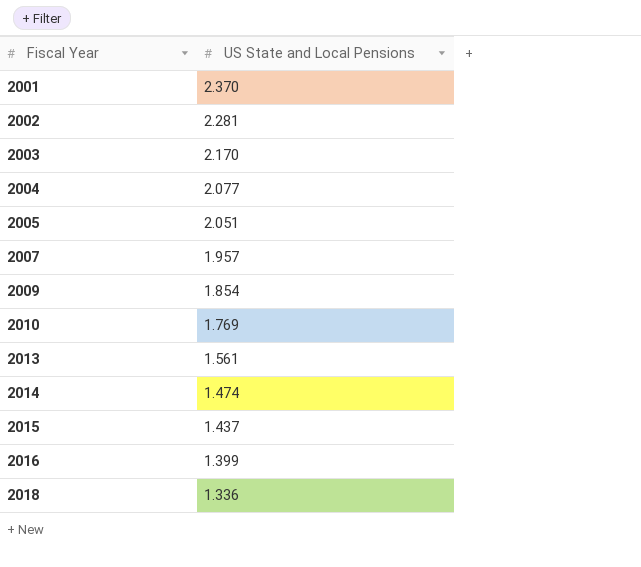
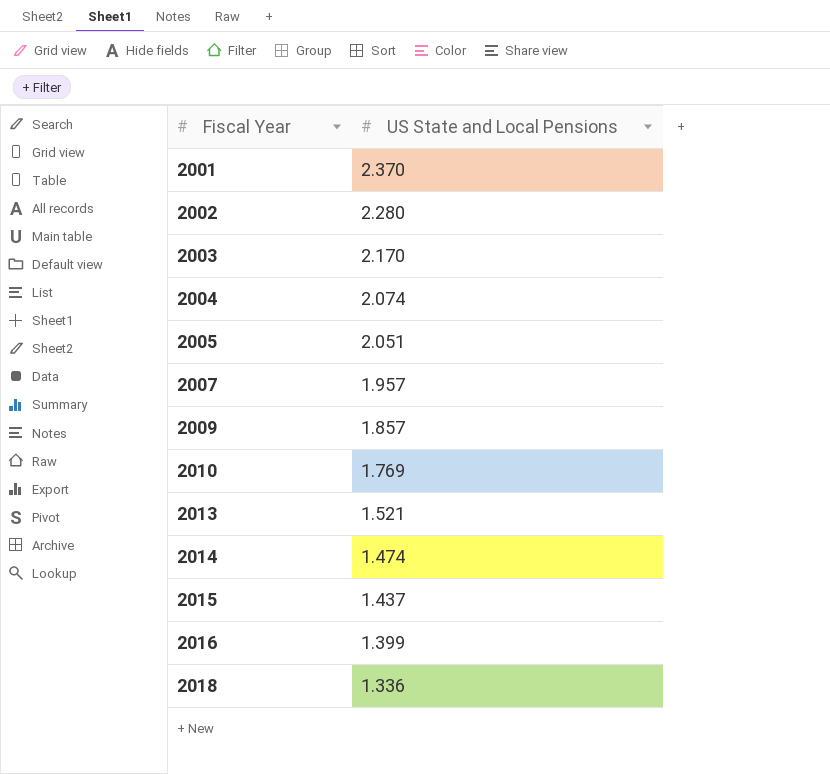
2002 | US State and Local Pensions: 2.281 -> 2.280
2004 | US State and Local Pensions: 2.077 -> 2.074
2009 | US State and Local Pensions: 1.854 -> 1.857
2013 | US State and Local Pensions: 1.561 -> 1.521

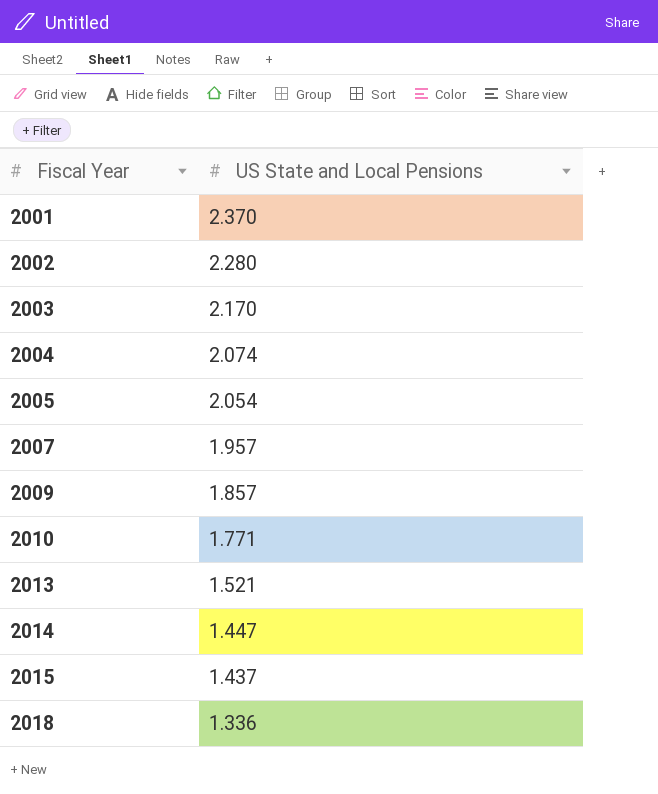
row 2016: 1.399 -> none
2005 | US State and Local Pensions: 2.051 -> 2.054
2010 | US State and Local Pensions: 1.769 -> 1.771
2014 | US State and Local Pensions: 1.474 -> 1.447

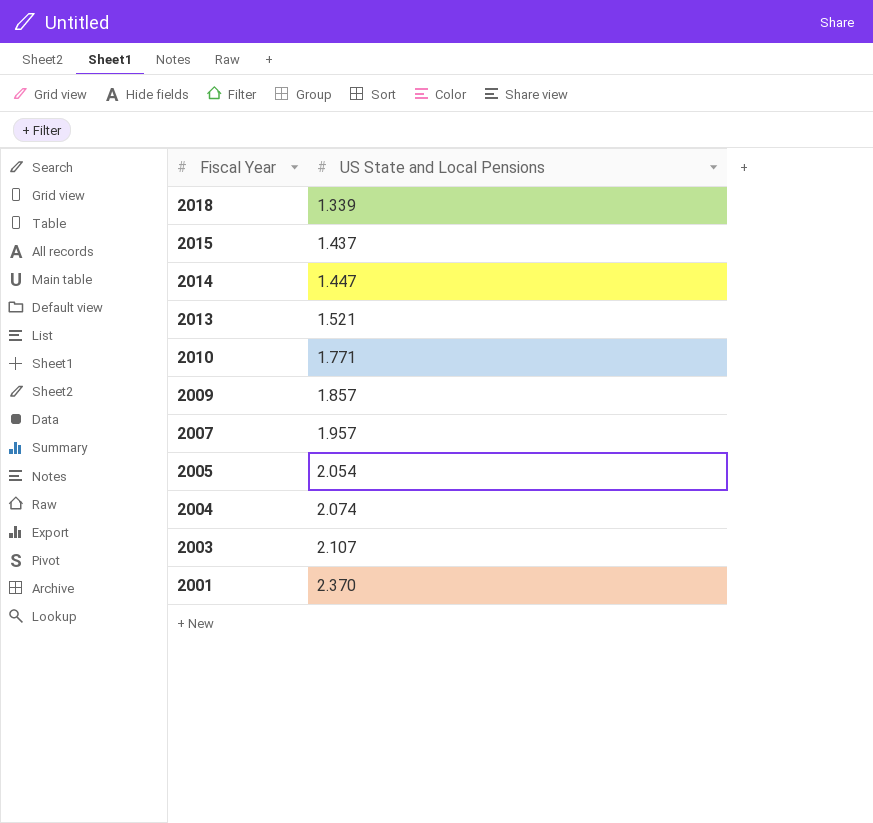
row order: Fiscal Year ascending -> Fiscal Year descending
row 2002: 2.280 -> none
2018 | US State and Local Pensions: 1.336 -> 1.339
2003 | US State and Local Pensions: 2.170 -> 2.107

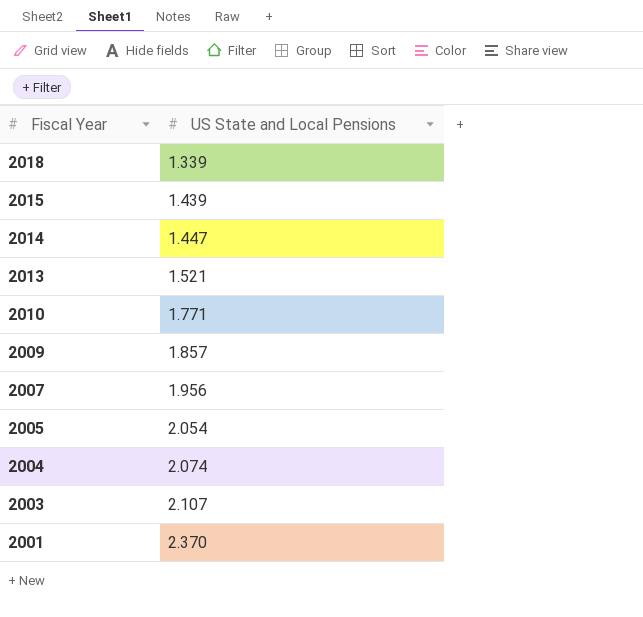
2015 | US State and Local Pensions: 1.437 -> 1.439
2007 | US State and Local Pensions: 1.957 -> 1.956

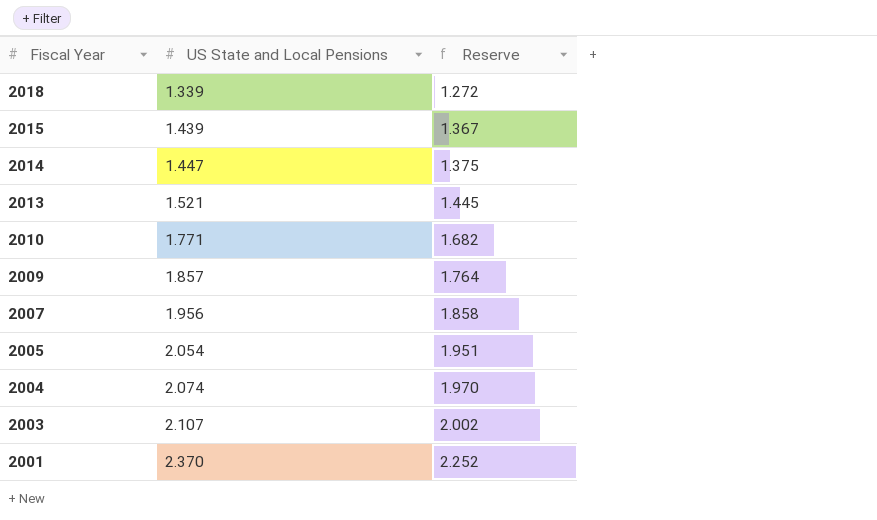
column Reserve | formula: none -> [US State and Local Pensions] * 0.95

